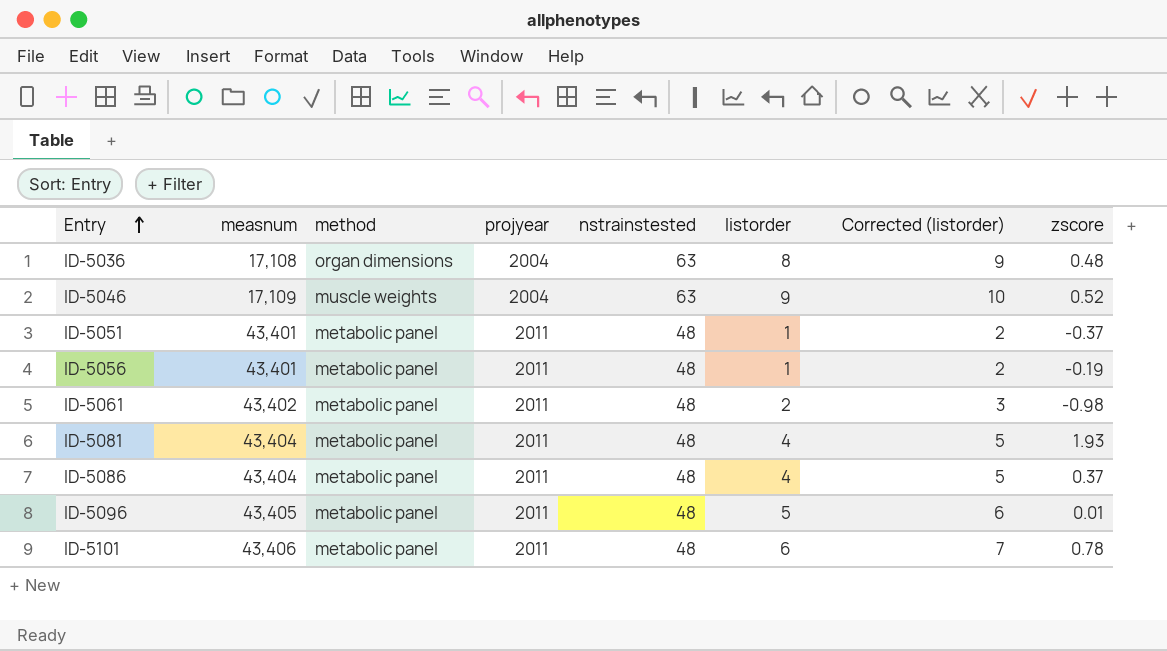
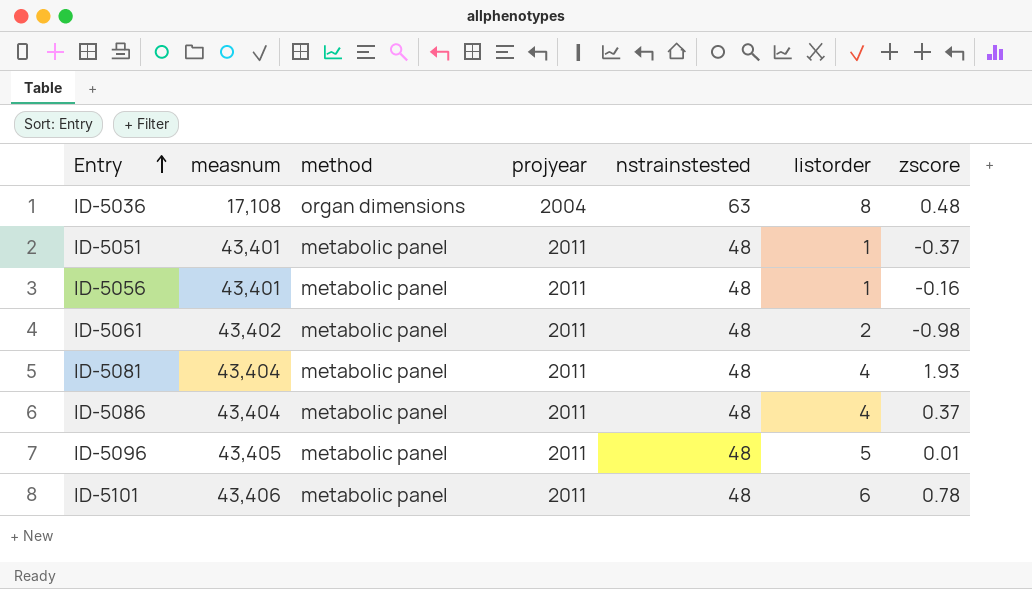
column Corrected (listorder) | formula: [listorder] + 1 -> none
row ID-5046: 17,109 | muscle weights | 2004 | 63 | 9 | 10 | 0.52 -> none
ID-5056 | zscore: -0.19 -> -0.16

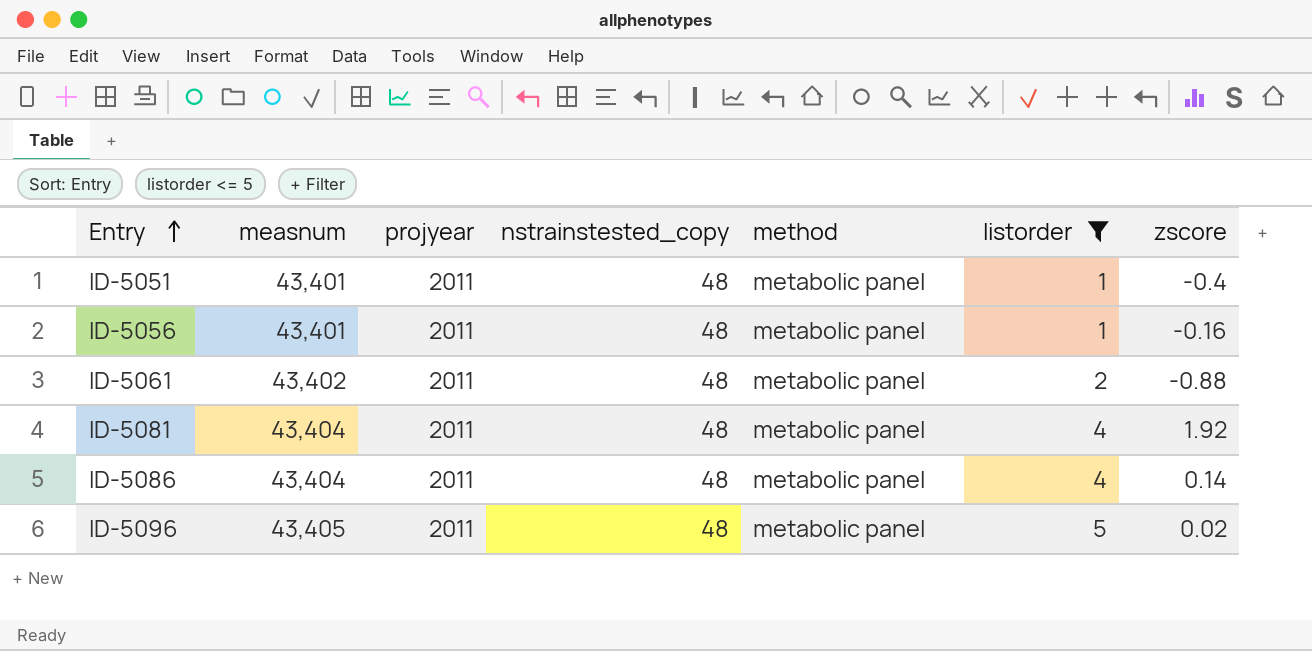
filter: none -> listorder <= 5
column name: nstrainstested -> nstrainstested_copy
column method | position: 3 -> 5
ID-5051 | zscore: -0.37 -> -0.4
ID-5061 | zscore: -0.98 -> -0.88
ID-5081 | zscore: 1.93 -> 1.92
ID-5086 | zscore: 0.37 -> 0.14
ID-5096 | zscore: 0.01 -> 0.02

